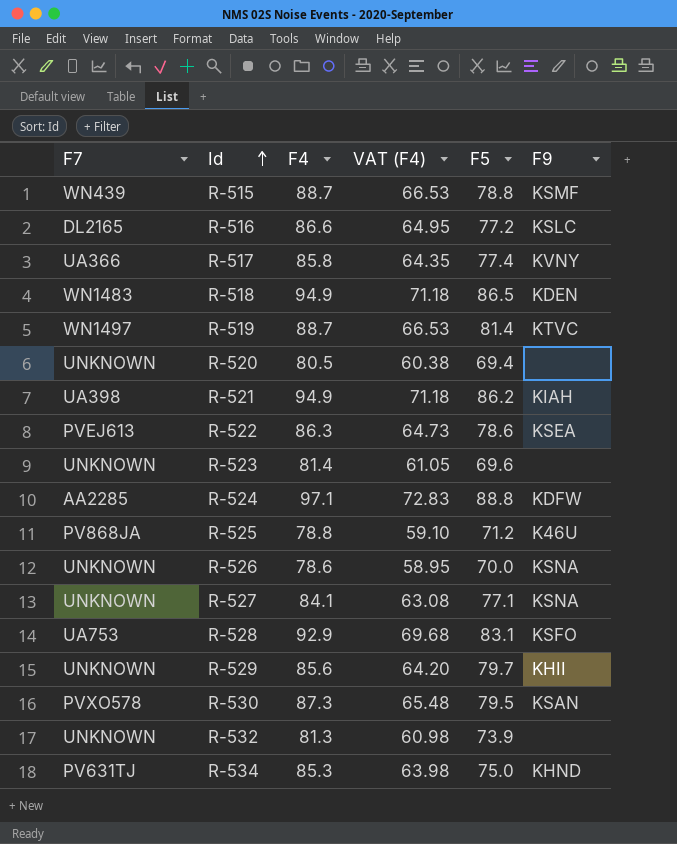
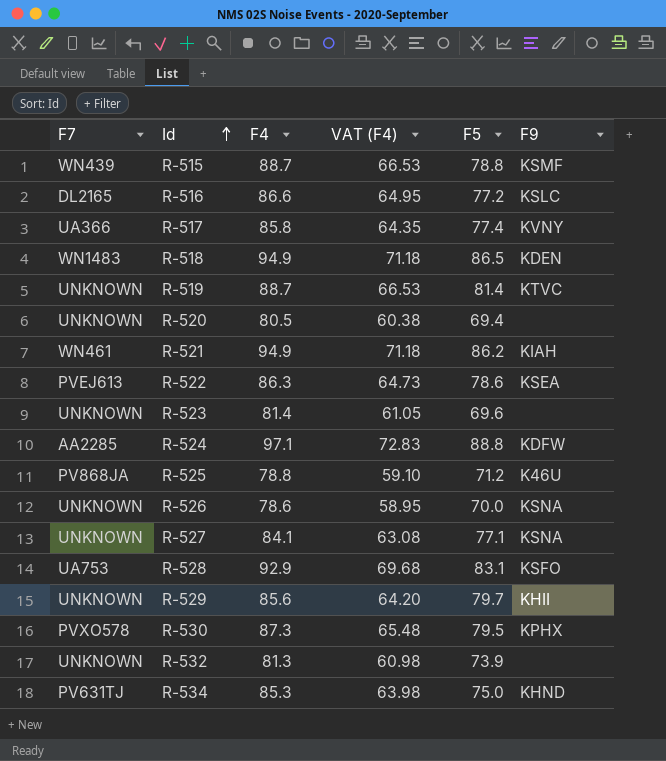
R-519 | F7: WN1497 -> UNKNOWN
R-521 | F7: UA398 -> WN461
R-530 | F9: KSAN -> KPHX

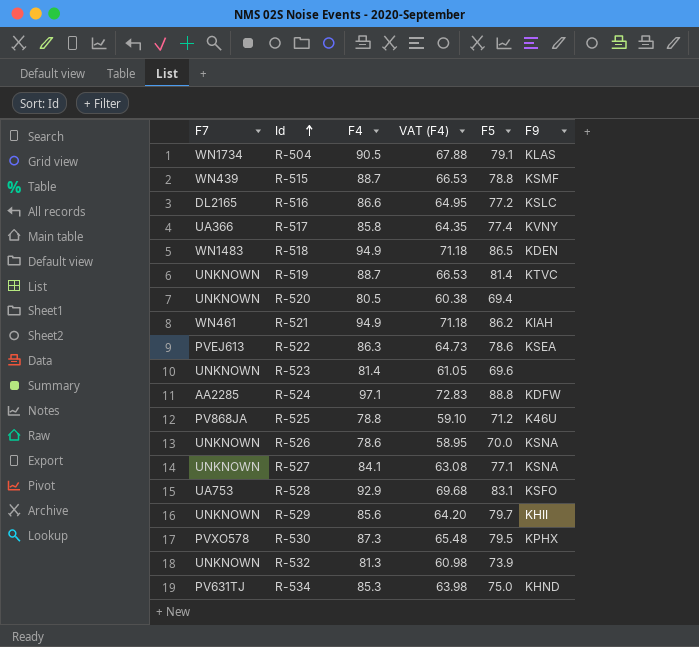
row R-504: none -> WN1734 | 90.5 | 67.88 | 79.1 | KLAS

